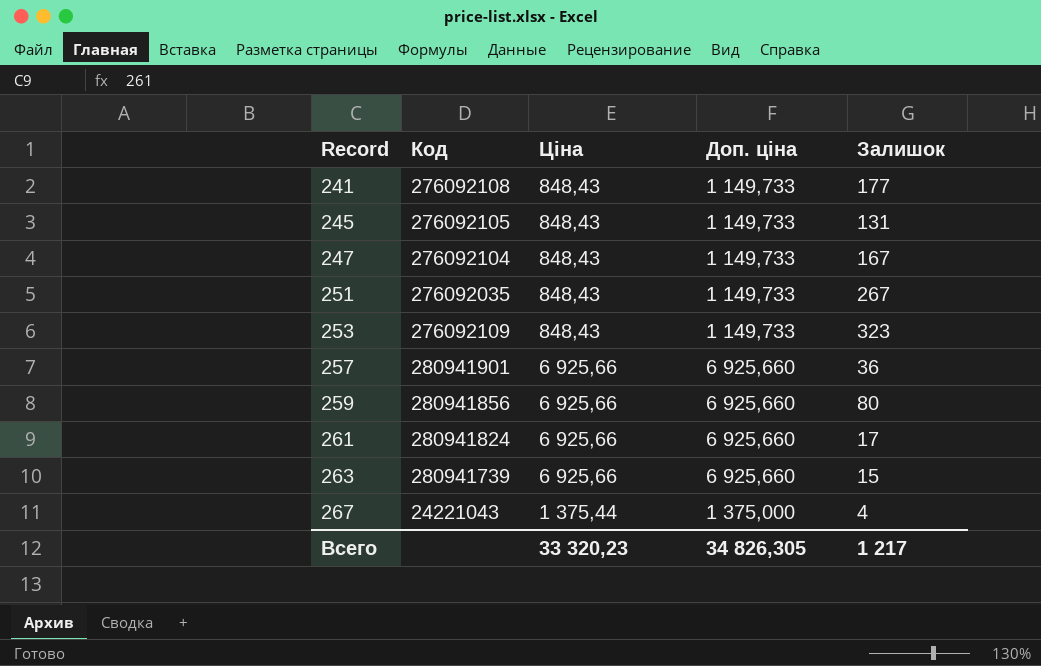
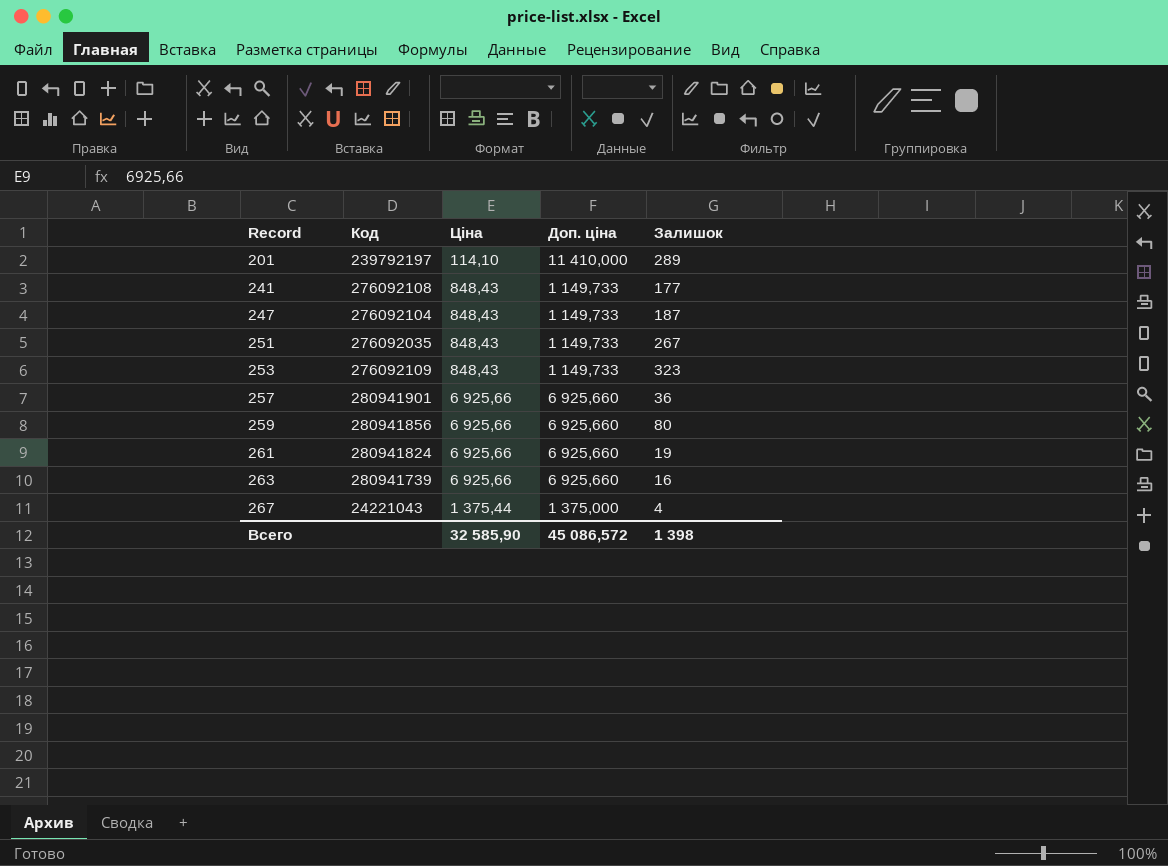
row 245: 276092105 | 848,43 | 1 149,733 | 131 -> none
row 201: none -> 239792197 | 114,10 | 11 410,000 | 289
247 | Залишок: 167 -> 187
261 | Залишок: 17 -> 19
263 | Залишок: 15 -> 16
Всего | Ціна: 33 320,23 -> 32 585,90
Всего | Доп. ціна: 34 826,305 -> 45 086,572
Всего | Залишок: 1 217 -> 1 398

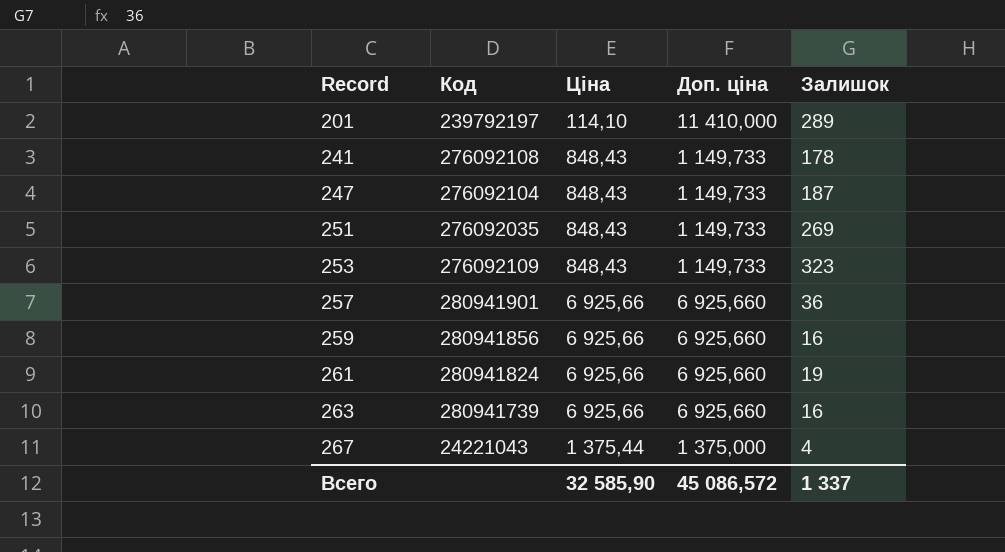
241 | Залишок: 177 -> 178
251 | Залишок: 267 -> 269
259 | Залишок: 80 -> 16
Всего | Залишок: 1 398 -> 1 337

